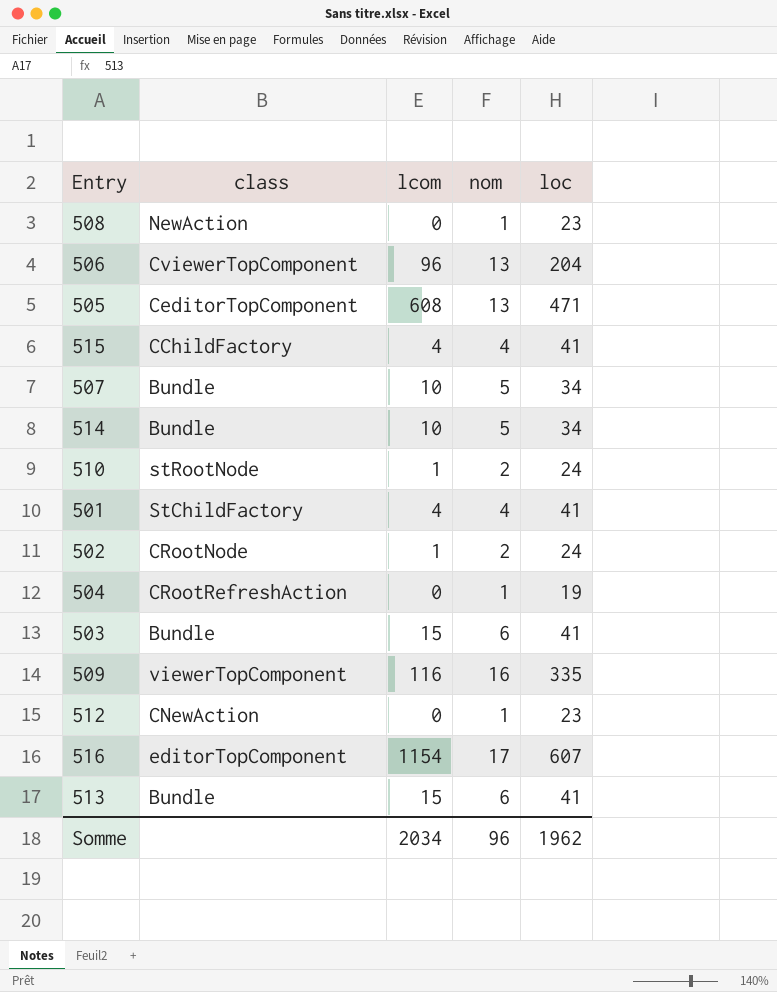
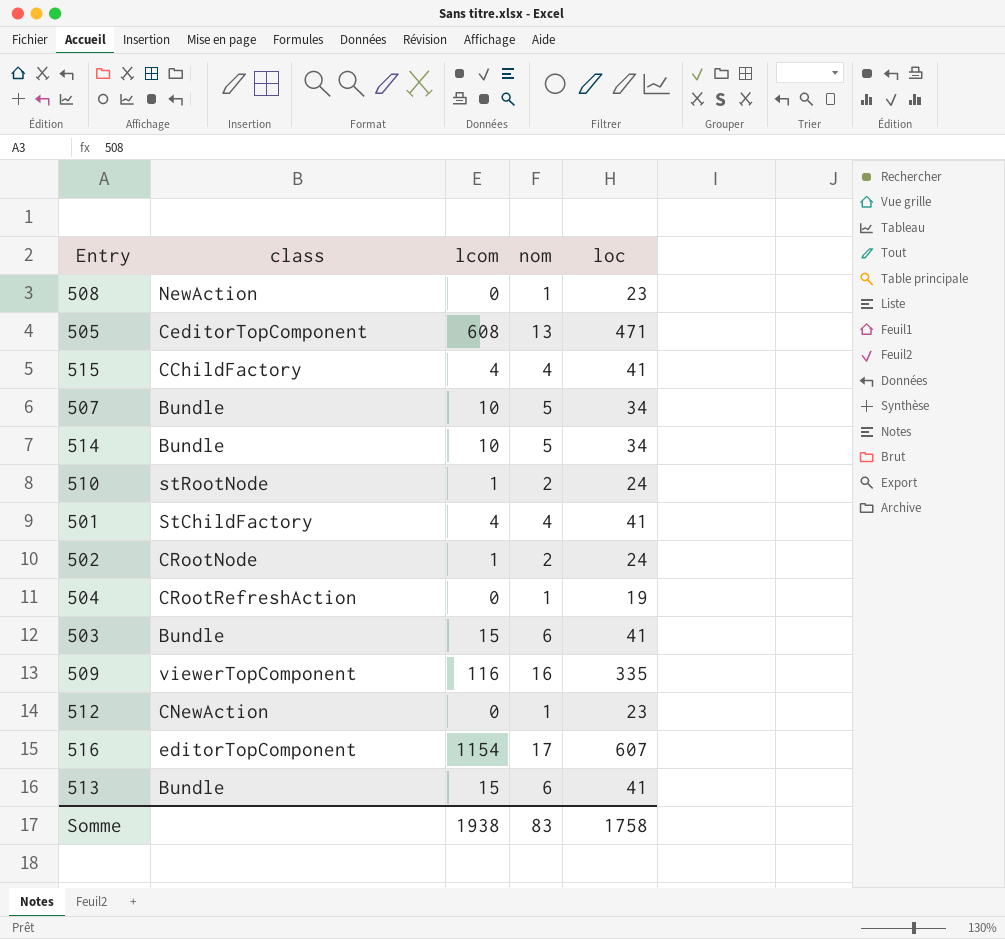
row 506: CviewerTopComponent | 96 | 13 | 204 -> none
Somme | lcom: 2034 -> 1938
Somme | nom: 96 -> 83
Somme | loc: 1962 -> 1758

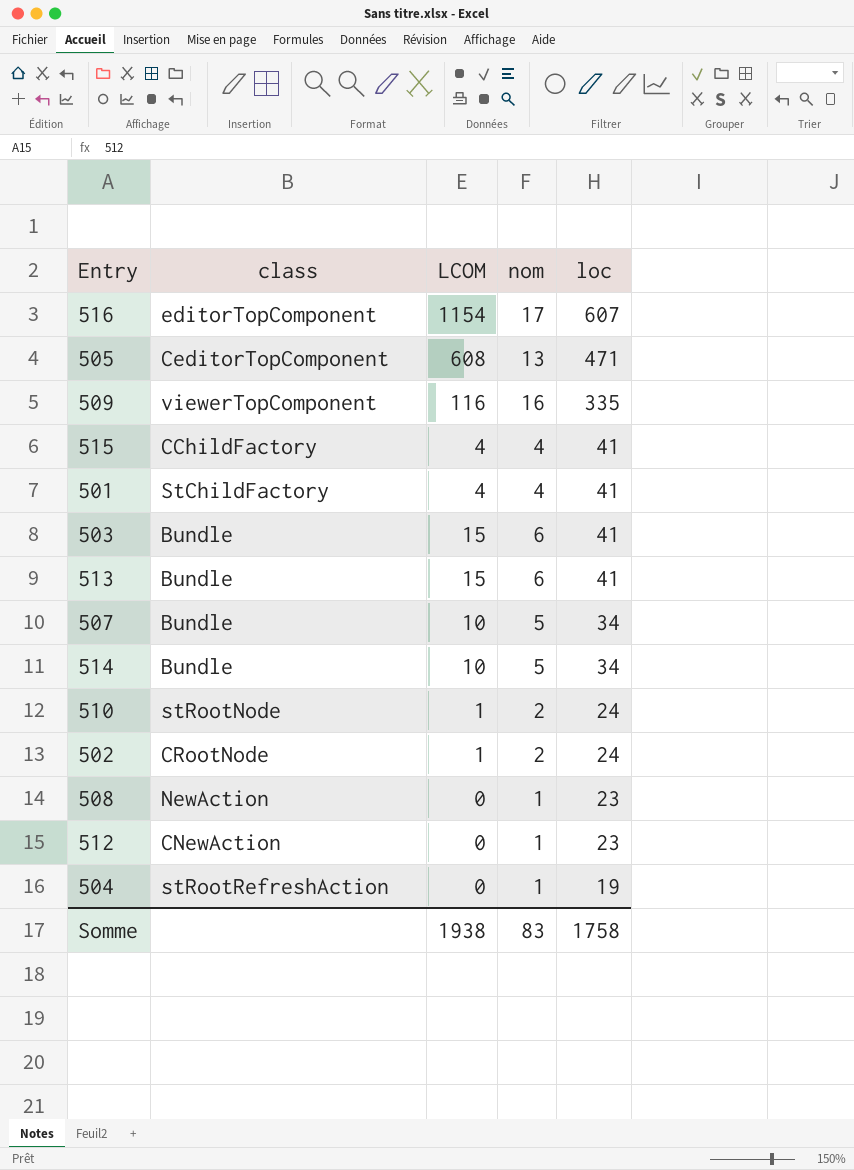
row order: none -> loc descending
column name: lcom -> LCOM
504 | class: CRootRefreshAction -> stRootRefreshAction

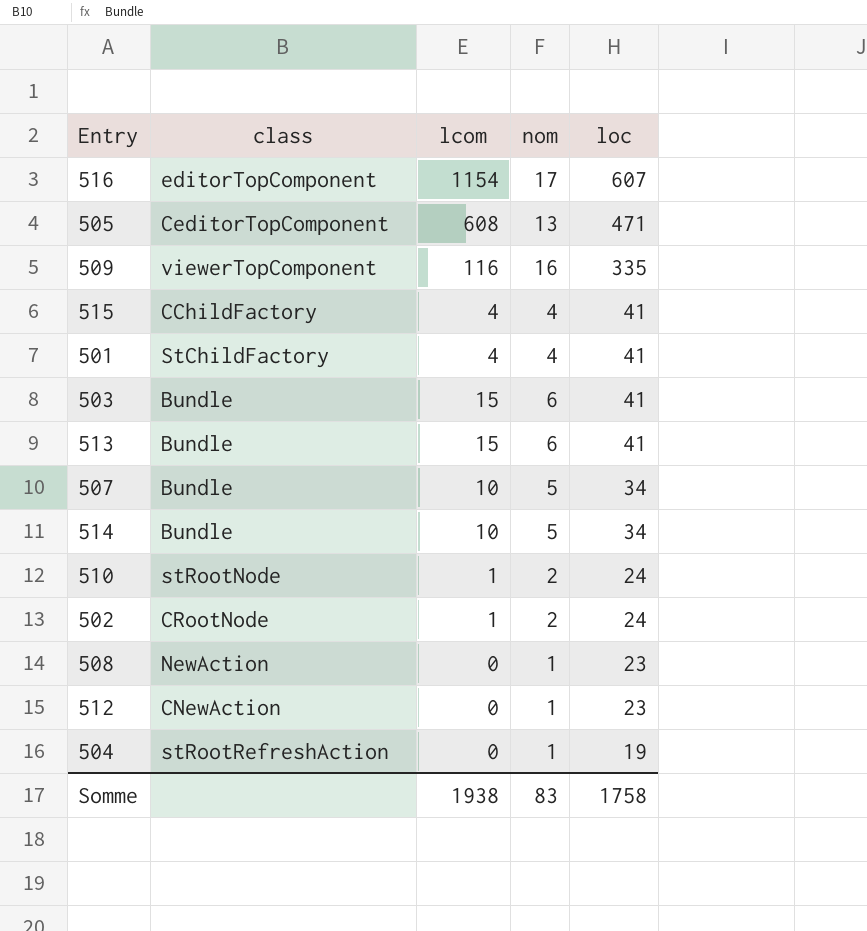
column name: LCOM -> lcom

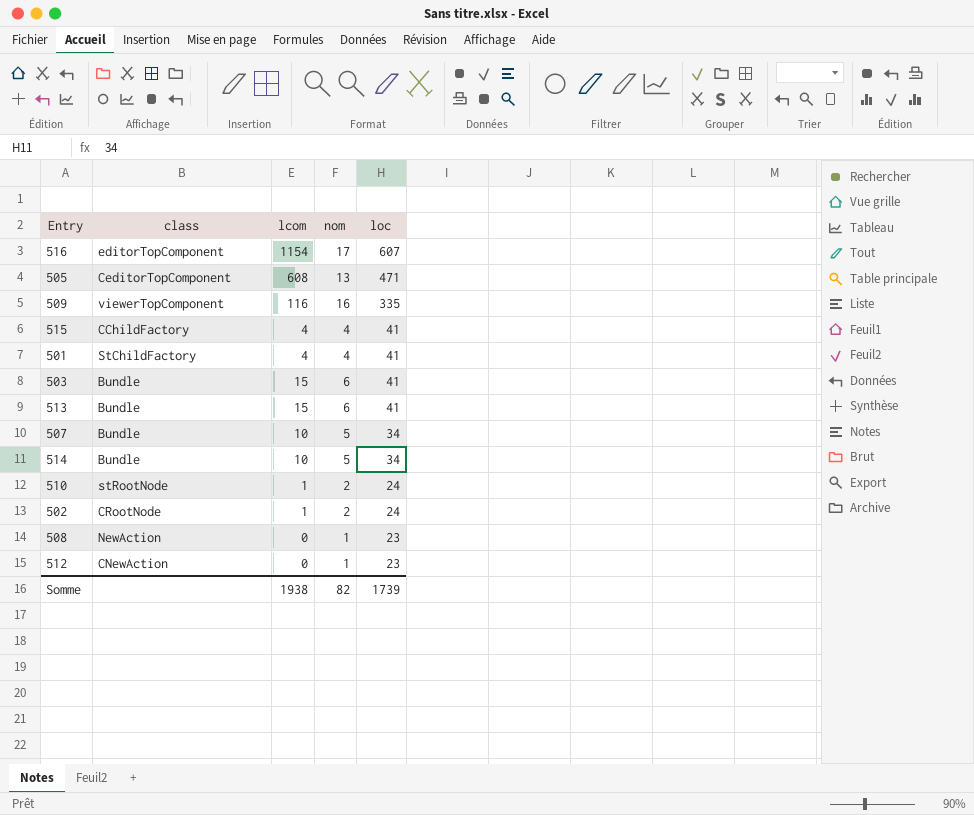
row 504: stRootRefreshAction | 0 | 1 | 19 -> none
Somme | nom: 83 -> 82
Somme | loc: 1758 -> 1739

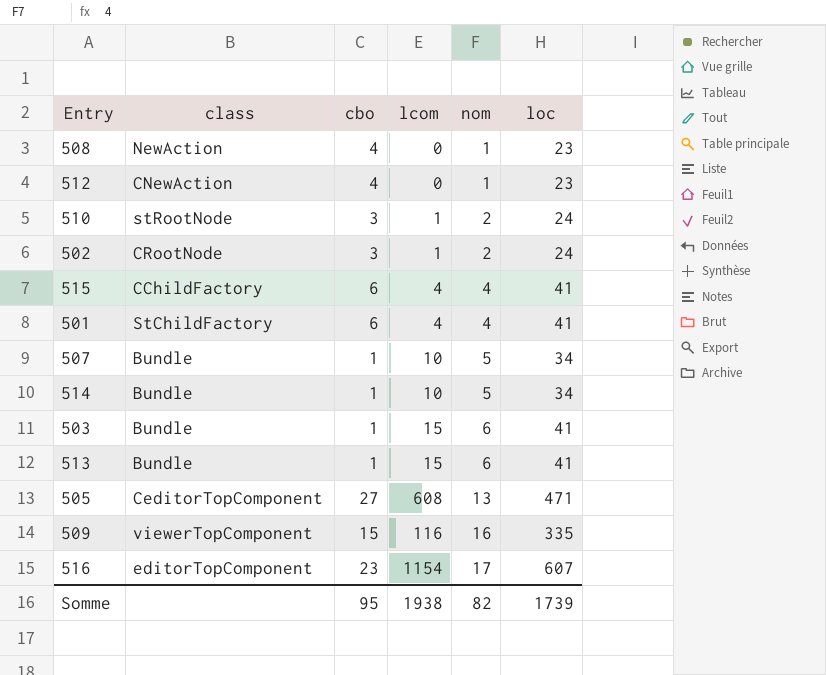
row order: loc descending -> nom ascending
column cbo | position: none -> 3

